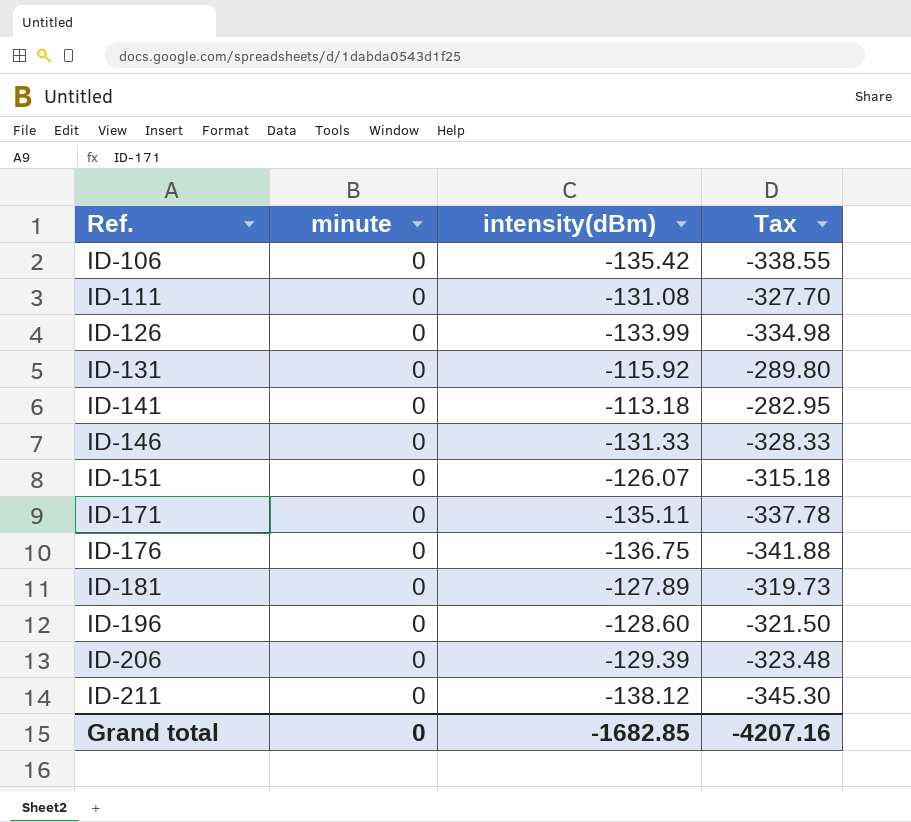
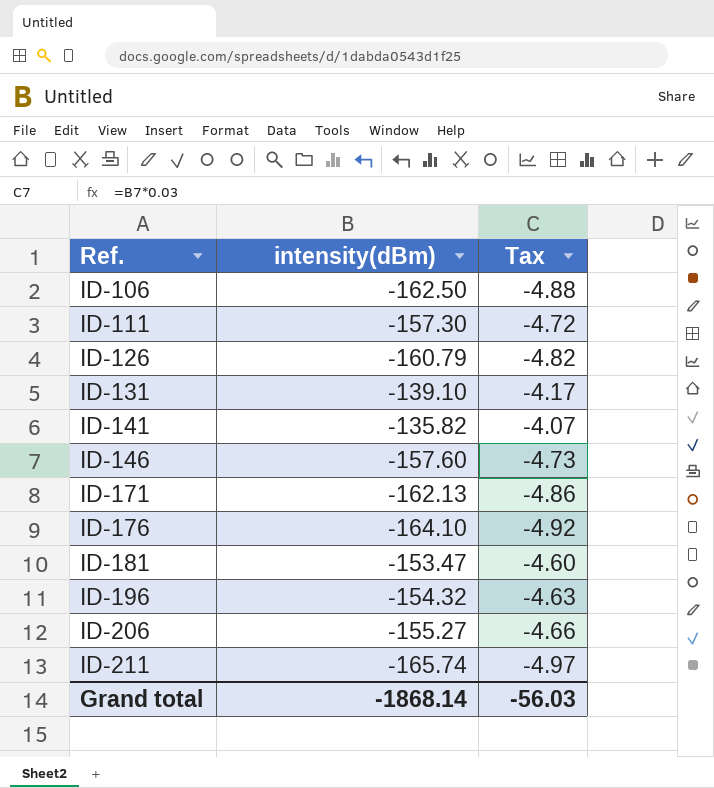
column minute | position: 2 -> none
column Tax | formula: [intensity(dBm)] * 2.5 -> [intensity(dBm)] * 0.03
row ID-151: 0 | -126.07 | -315.18 -> none
ID-106 | intensity(dBm): -135.42 -> -162.50
ID-111 | intensity(dBm): -131.08 -> -157.30
ID-126 | intensity(dBm): -133.99 -> -160.79
ID-131 | intensity(dBm): -115.92 -> -139.10
ID-141 | intensity(dBm): -113.18 -> -135.82
ID-146 | intensity(dBm): -131.33 -> -157.60
ID-171 | intensity(dBm): -135.11 -> -162.13
ID-176 | intensity(dBm): -136.75 -> -164.10
ID-181 | intensity(dBm): -127.89 -> -153.47
ID-196 | intensity(dBm): -128.60 -> -154.32
ID-206 | intensity(dBm): -129.39 -> -155.27
ID-211 | intensity(dBm): -138.12 -> -165.74
Grand total | intensity(dBm): -1682.85 -> -1868.14
Grand total | Tax: -4207.16 -> -56.03

